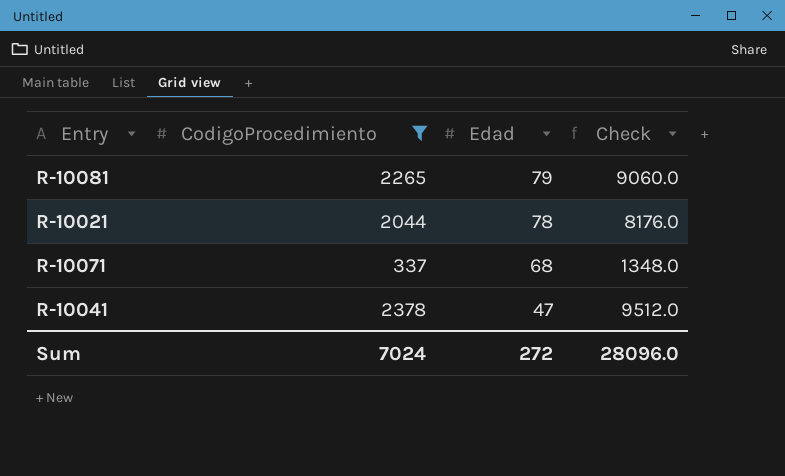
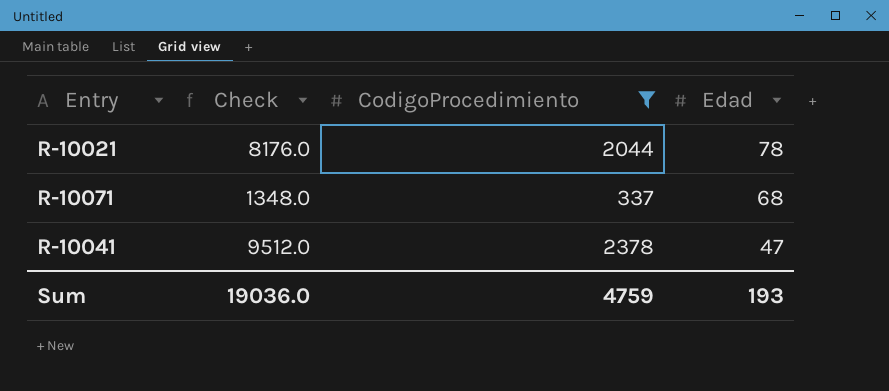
column Check | position: 4 -> 2
row R-10081: 2265 | 79 | 9060.0 -> none
Sum | Check: 28096.0 -> 19036.0
Sum | CodigoProcedimiento: 7024 -> 4759
Sum | Edad: 272 -> 193

